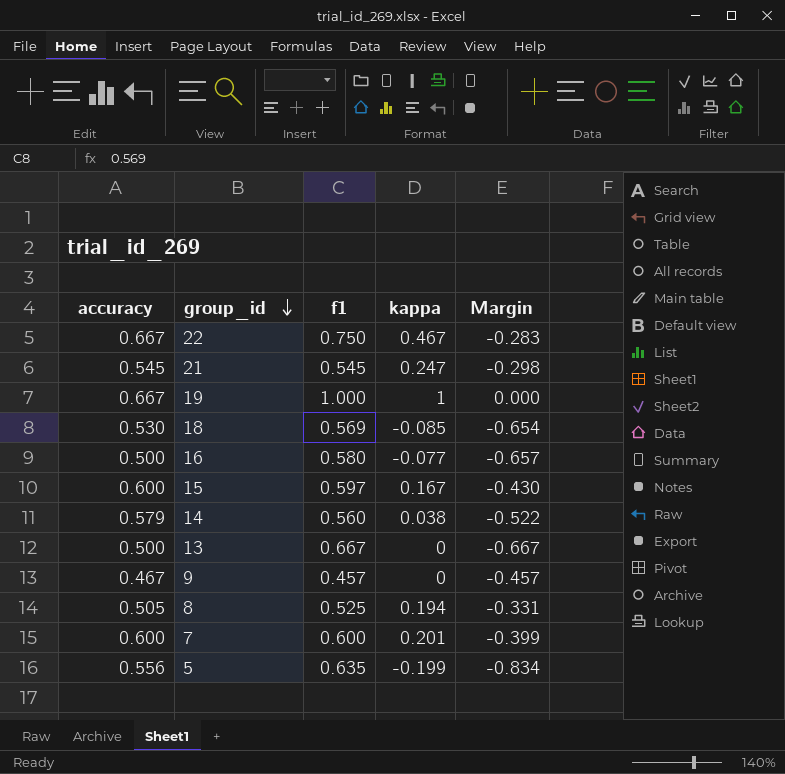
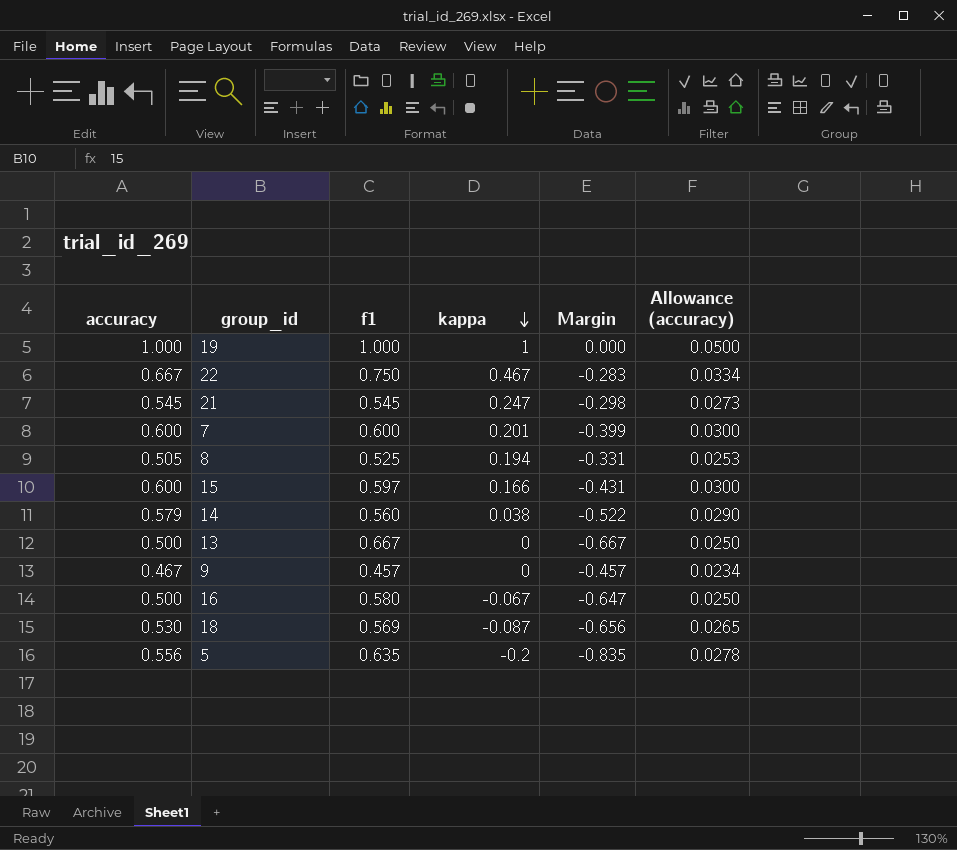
row order: group_id descending -> kappa descending
column Allowance (accuracy) | formula: none -> [accuracy] * 0.05
19 | accuracy: 0.667 -> 1.000
15 | kappa: 0.167 -> 0.166
15 | Margin: -0.430 -> -0.431
16 | kappa: -0.077 -> -0.067
16 | Margin: -0.657 -> -0.647
18 | kappa: -0.085 -> -0.087
18 | Margin: -0.654 -> -0.656
5 | kappa: -0.199 -> -0.2
5 | Margin: -0.834 -> -0.835

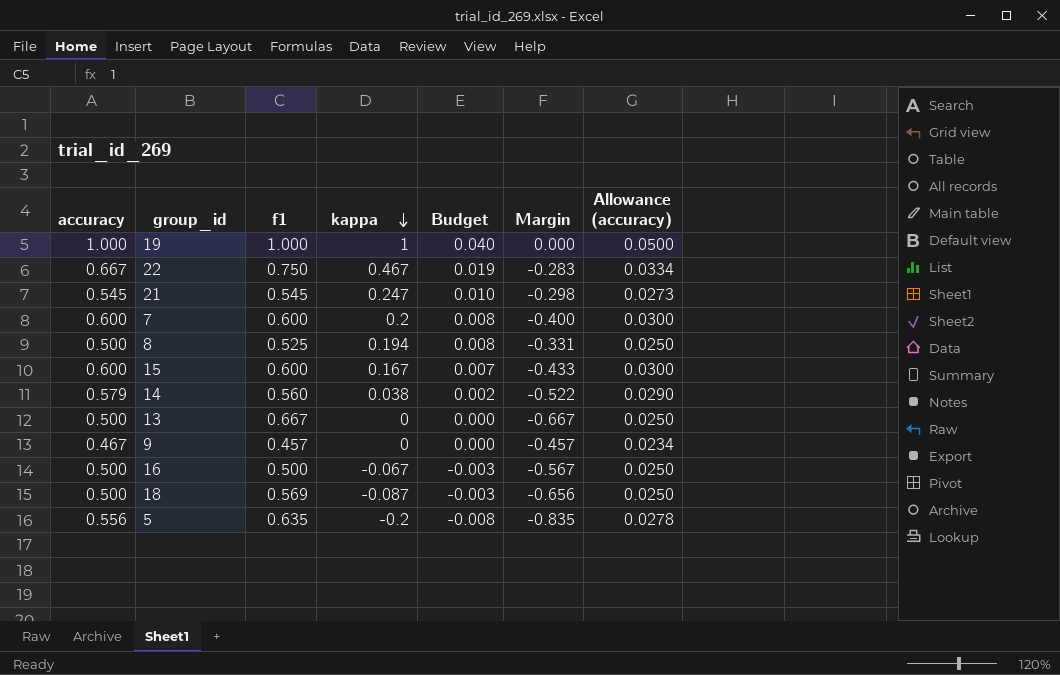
column Budget | formula: none -> [kappa] * 0.04
7 | kappa: 0.201 -> 0.2
7 | Margin: -0.399 -> -0.400
8 | accuracy: 0.505 -> 0.500
8 | Allowance (accuracy): 0.0253 -> 0.0250
15 | f1: 0.597 -> 0.600
15 | kappa: 0.166 -> 0.167
15 | Margin: -0.431 -> -0.433
16 | f1: 0.580 -> 0.500
16 | Margin: -0.647 -> -0.567
18 | accuracy: 0.530 -> 0.500
18 | Allowance (accuracy): 0.0265 -> 0.0250

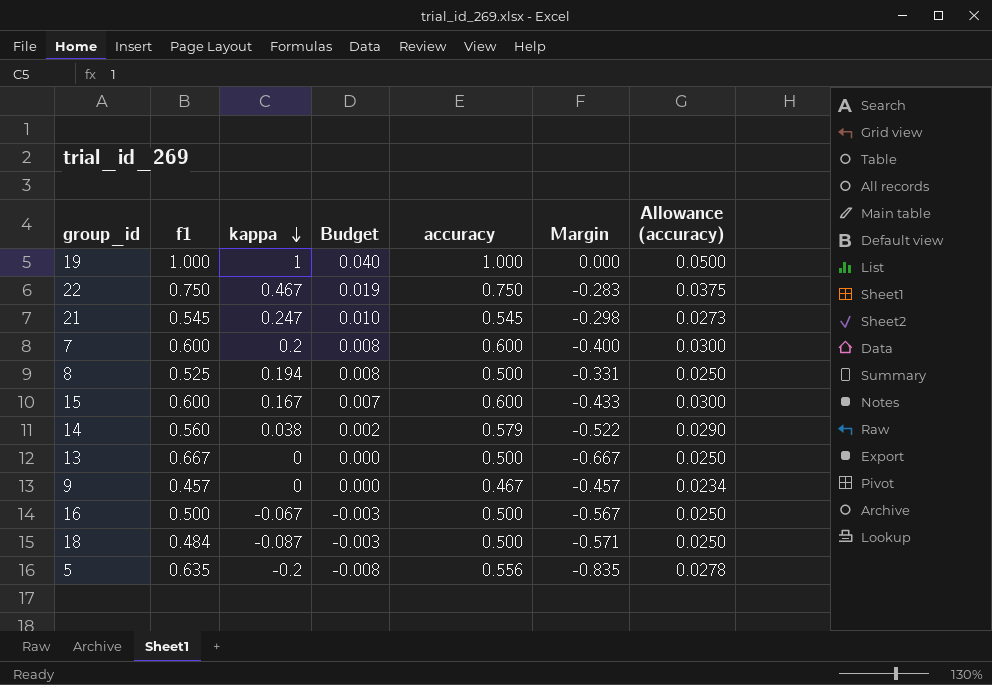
column accuracy | position: 1 -> 5
22 | accuracy: 0.667 -> 0.750
22 | Allowance (accuracy): 0.0334 -> 0.0375
18 | f1: 0.569 -> 0.484
18 | Margin: -0.656 -> -0.571

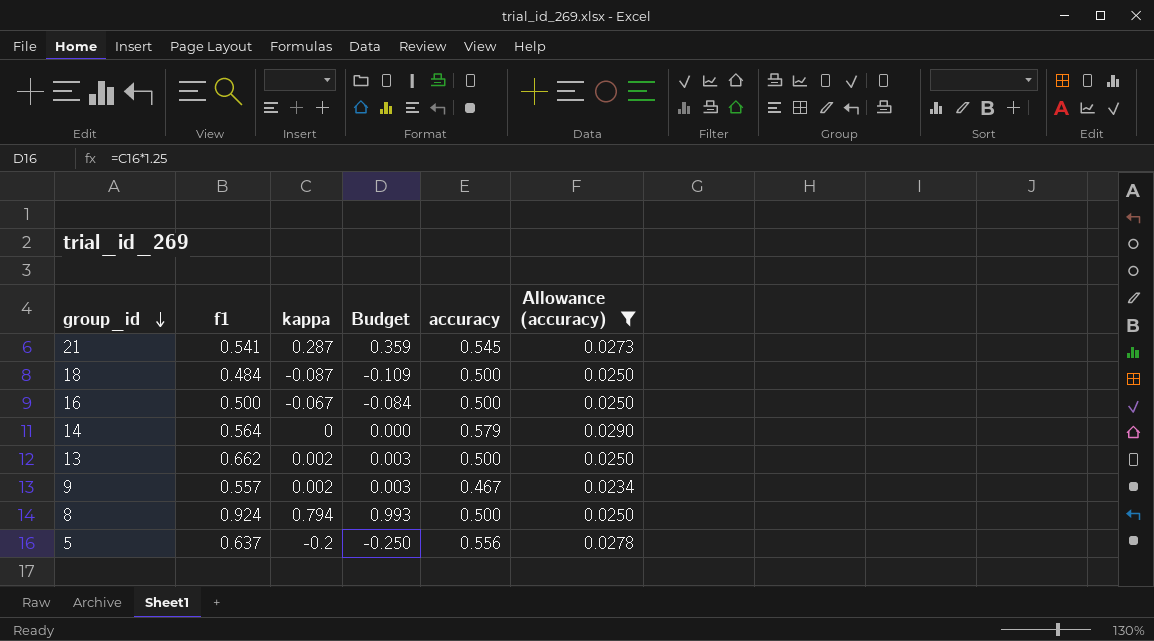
filter: none -> Allowance (accuracy) <= 0.0290
row order: kappa descending -> group_id descending
column Margin | formula: [kappa] - [f1] -> none
column Budget | formula: [kappa] * 0.04 -> [kappa] * 1.25
21 | f1: 0.545 -> 0.541
21 | kappa: 0.247 -> 0.287
14 | f1: 0.560 -> 0.564
14 | kappa: 0.038 -> 0
13 | f1: 0.667 -> 0.662
13 | kappa: 0 -> 0.002
9 | f1: 0.457 -> 0.557
9 | kappa: 0 -> 0.002
8 | f1: 0.525 -> 0.924
8 | kappa: 0.194 -> 0.794
5 | f1: 0.635 -> 0.637

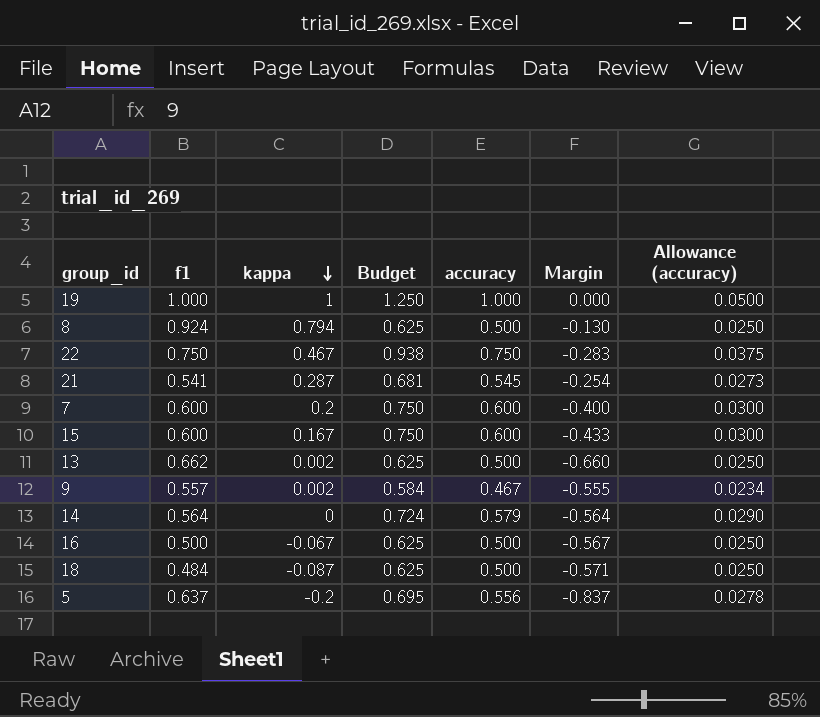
filter: Allowance (accuracy) <= 0.0290 -> none
row order: group_id descending -> kappa descending
column Budget | formula: [kappa] * 1.25 -> [accuracy] * 1.25
column Margin | formula: none -> [kappa] - [f1]

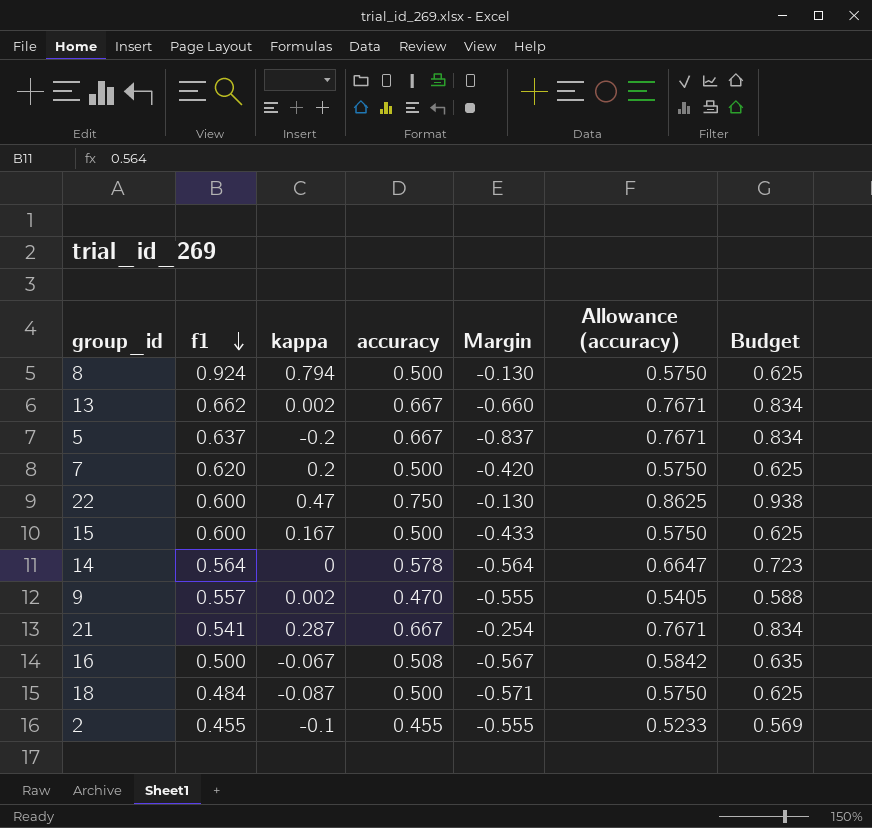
row order: kappa descending -> f1 descending
column Allowance (accuracy) | formula: [accuracy] * 0.05 -> [accuracy] * 1.15
column Budget | position: 4 -> 7
row 19: 1.000 | 1 | 1.250 | 1.000 | 0.000 | 0.0500 -> none
13 | accuracy: 0.500 -> 0.667
13 | Budget: 0.625 -> 0.834
5 | accuracy: 0.556 -> 0.667
5 | Budget: 0.695 -> 0.834
7 | f1: 0.600 -> 0.620
7 | accuracy: 0.600 -> 0.500
7 | Margin: -0.400 -> -0.420
7 | Budget: 0.750 -> 0.625
22 | f1: 0.750 -> 0.600
22 | kappa: 0.467 -> 0.47
22 | Margin: -0.283 -> -0.130
15 | accuracy: 0.600 -> 0.500
15 | Budget: 0.750 -> 0.625
14 | accuracy: 0.579 -> 0.578
14 | Budget: 0.724 -> 0.723
9 | accuracy: 0.467 -> 0.470
9 | Budget: 0.584 -> 0.588
21 | accuracy: 0.545 -> 0.667
21 | Budget: 0.681 -> 0.834
16 | accuracy: 0.500 -> 0.508
16 | Budget: 0.625 -> 0.635
row 2: none -> 0.455 | -0.1 | 0.455 | -0.555 | 0.5233 | 0.569

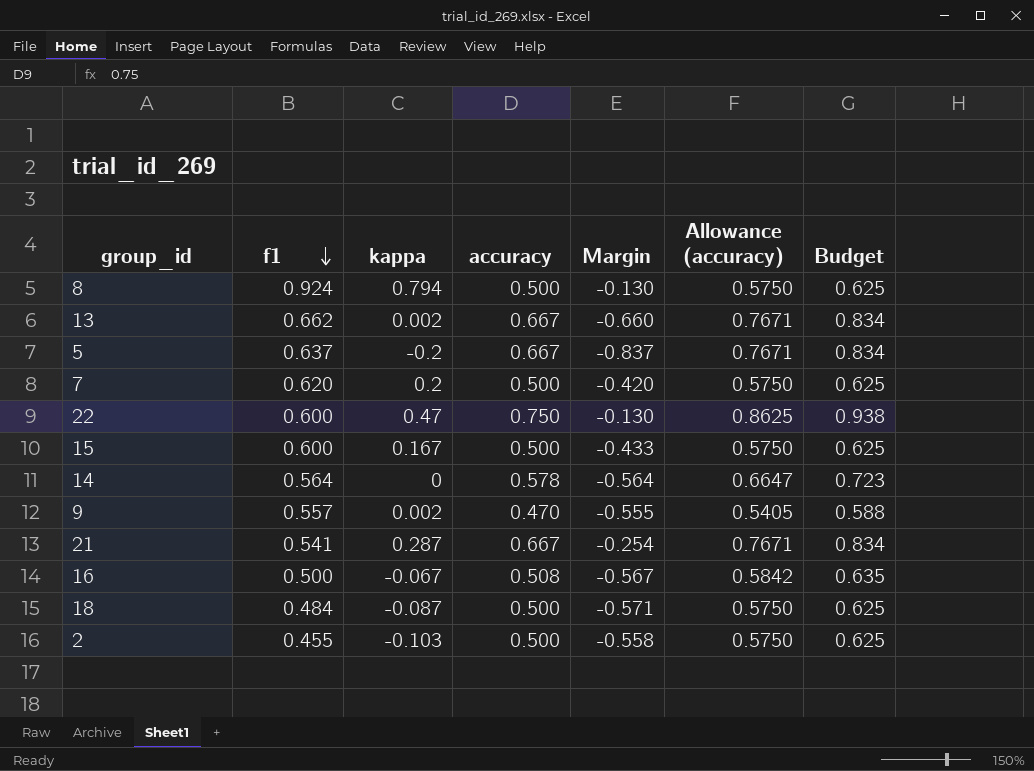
2 | kappa: -0.1 -> -0.103
2 | accuracy: 0.455 -> 0.500
2 | Margin: -0.555 -> -0.558
2 | Allowance (accuracy): 0.5233 -> 0.5750
2 | Budget: 0.569 -> 0.625

